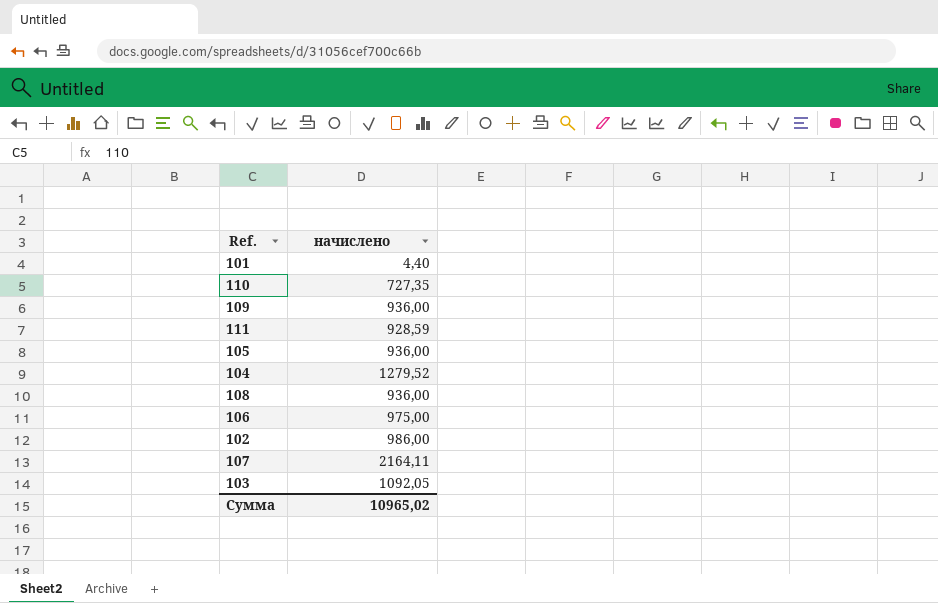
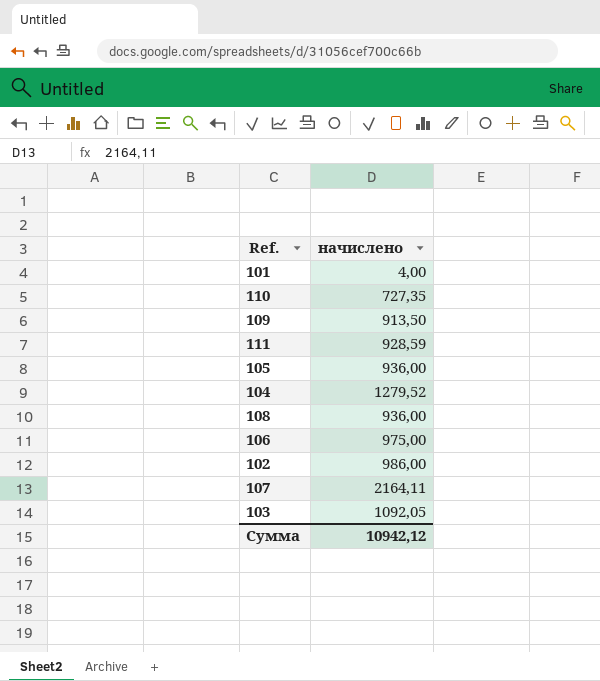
101 | начислено: 4,40 -> 4,00
109 | начислено: 936,00 -> 913,50
Сумма | начислено: 10965,02 -> 10942,12

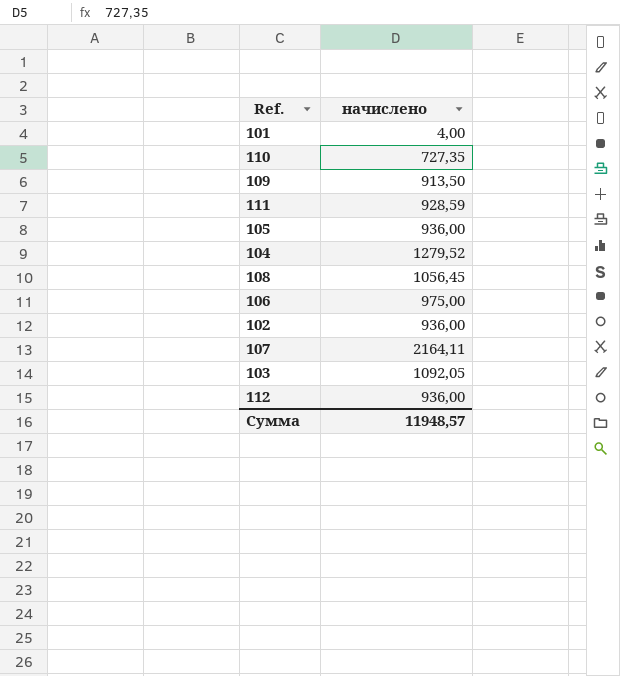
108 | начислено: 936,00 -> 1056,45
102 | начислено: 986,00 -> 936,00
row 112: none -> 936,00
Сумма | начислено: 10942,12 -> 11948,57

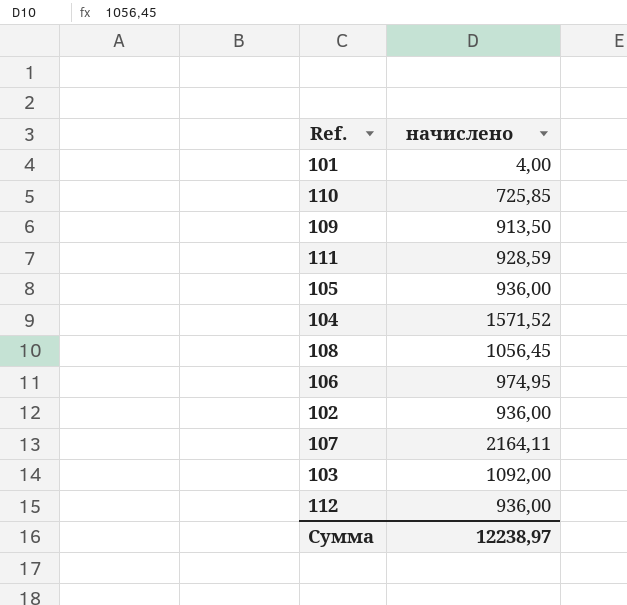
110 | начислено: 727,35 -> 725,85
104 | начислено: 1279,52 -> 1571,52
106 | начислено: 975,00 -> 974,95
103 | начислено: 1092,05 -> 1092,00
Сумма | начислено: 11948,57 -> 12238,97

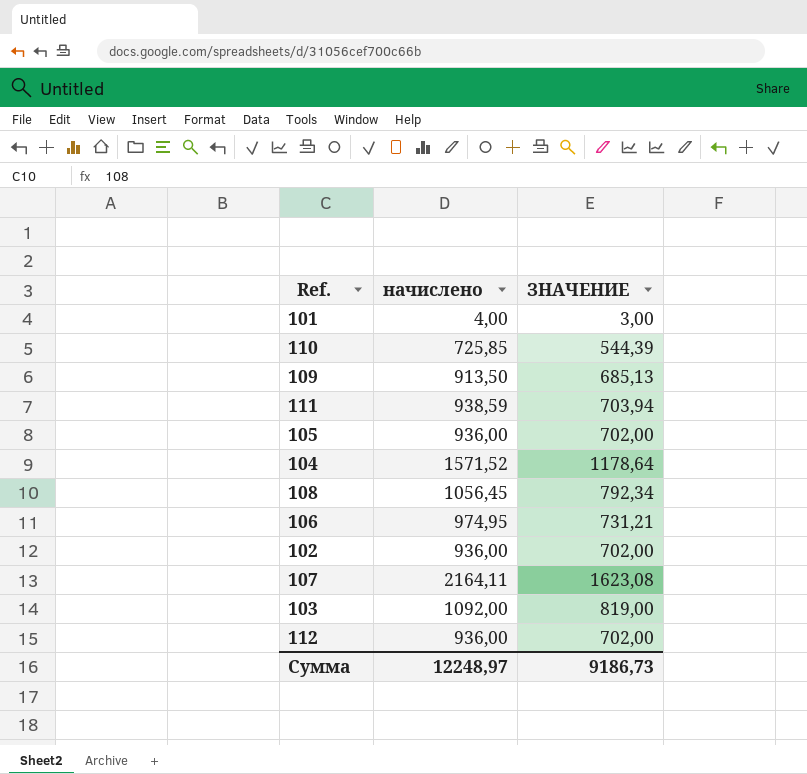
column ЗНАЧЕНИЕ | formula: none -> [начислено] * 0,75
111 | начислено: 928,59 -> 938,59
Сумма | начислено: 12238,97 -> 12248,97

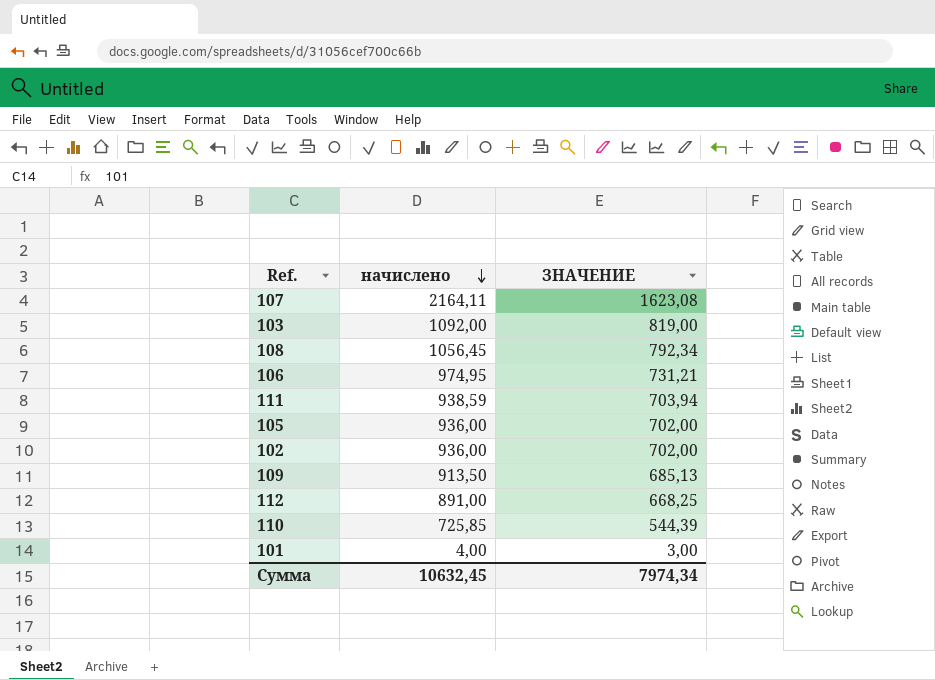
row order: none -> начислено descending
row 104: 1571,52 | 1178,64 -> none
112 | начислено: 936,00 -> 891,00
112 | ЗНАЧЕНИЕ: 702,00 -> 668,25
Сумма | начислено: 12248,97 -> 10632,45
Сумма | ЗНАЧЕНИЕ: 9186,73 -> 7974,34

